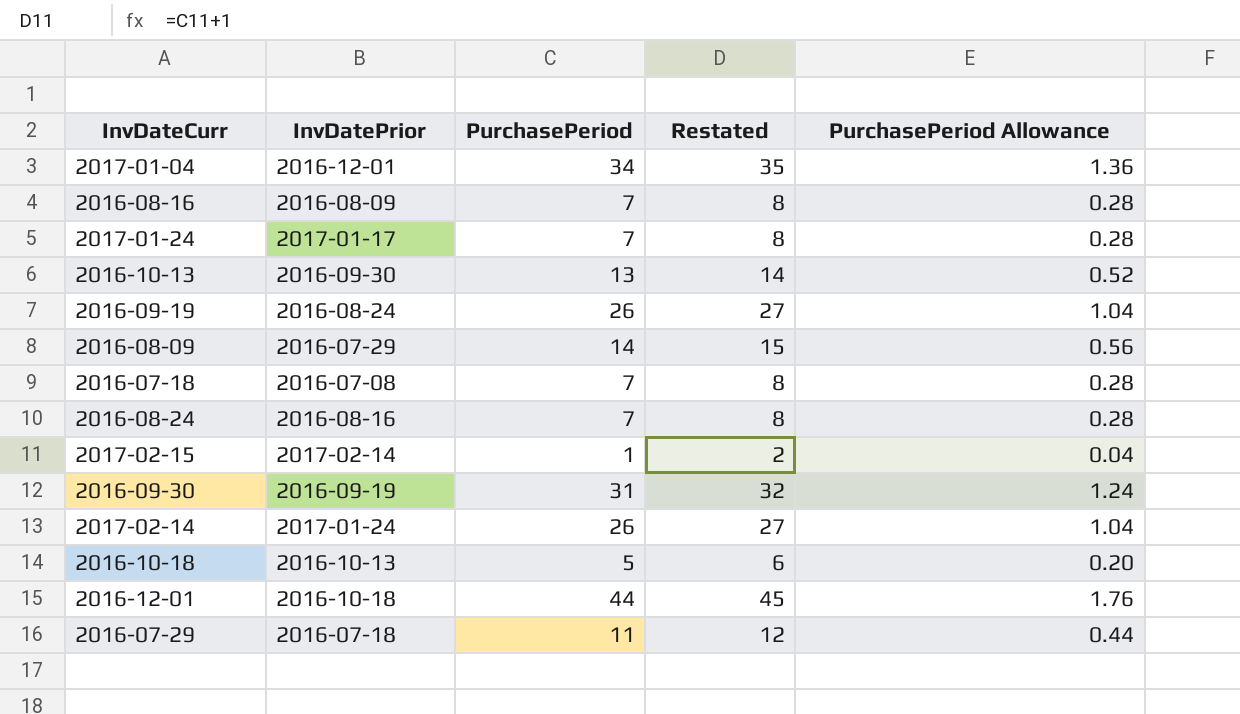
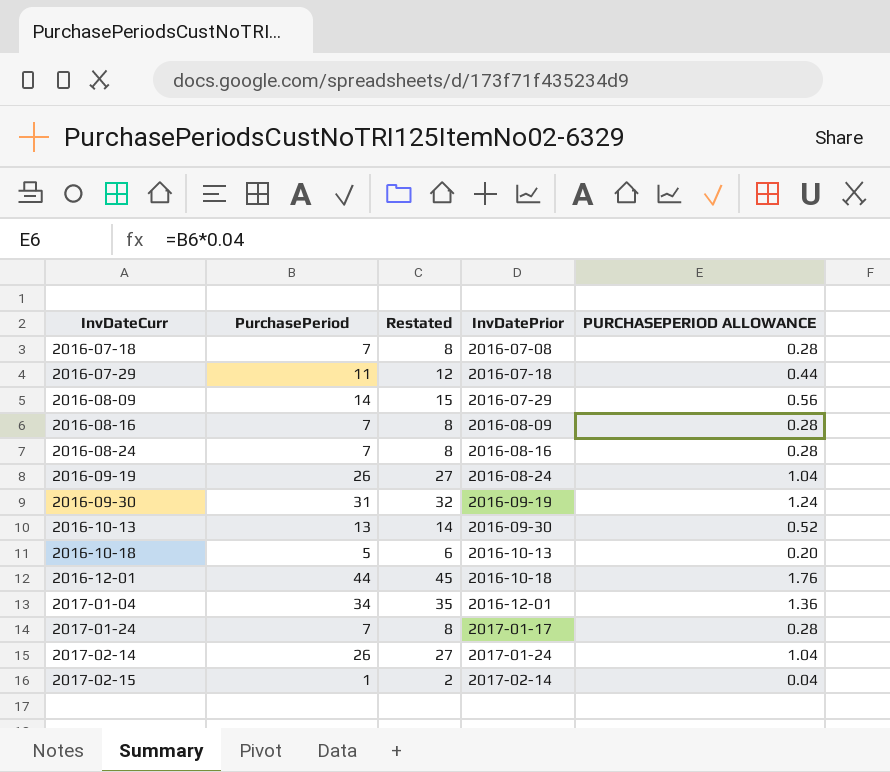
row order: none -> InvDateCurr ascending
column InvDatePrior | position: 2 -> 4
column name: PurchasePeriod Allowance -> PURCHASEPERIOD ALLOWANCE

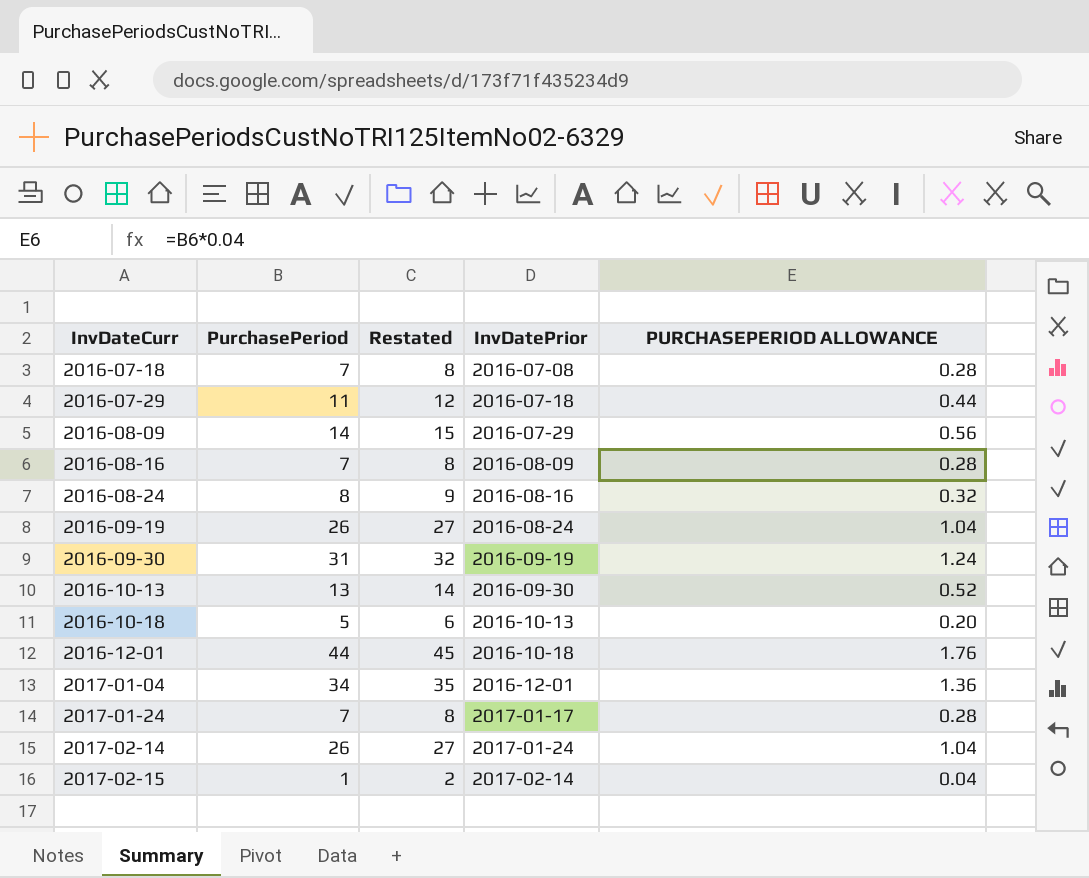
2016-08-24 | PurchasePeriod: 7 -> 8
2016-08-24 | Restated: 8 -> 9
2016-08-24 | PURCHASEPERIOD ALLOWANCE: 0.28 -> 0.32

